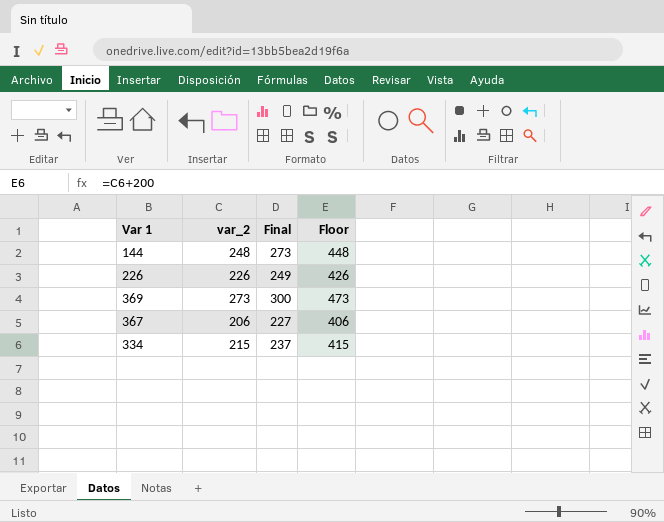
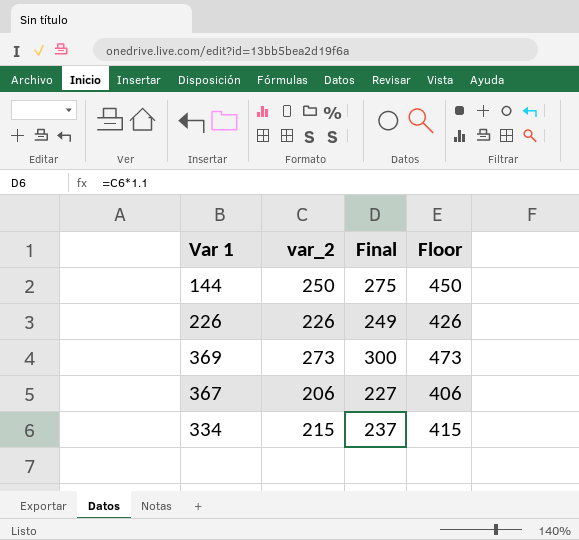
144 | var_2: 248 -> 250
144 | Final: 273 -> 275
144 | Floor: 448 -> 450

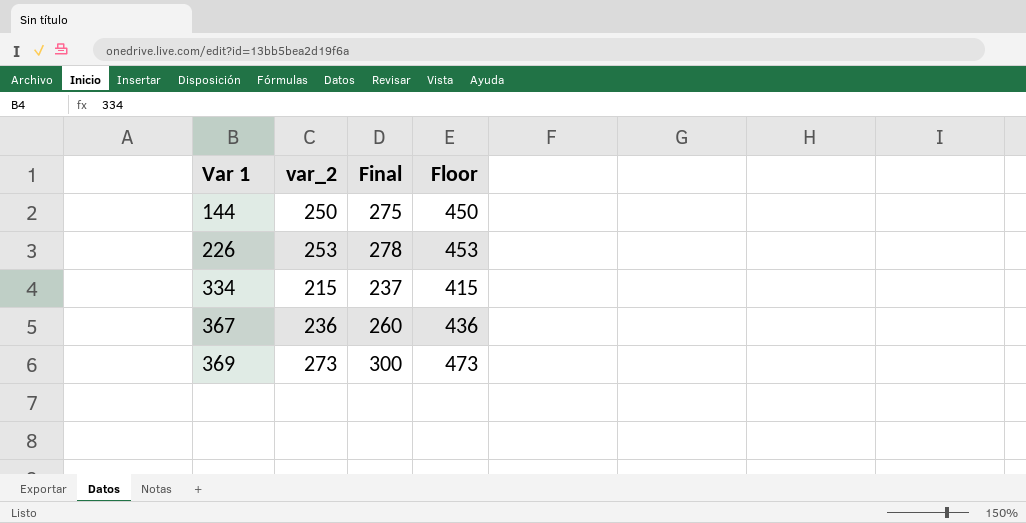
row order: none -> Var 1 ascending
226 | var_2: 226 -> 253
226 | Final: 249 -> 278
226 | Floor: 426 -> 453
367 | var_2: 206 -> 236
367 | Final: 227 -> 260
367 | Floor: 406 -> 436

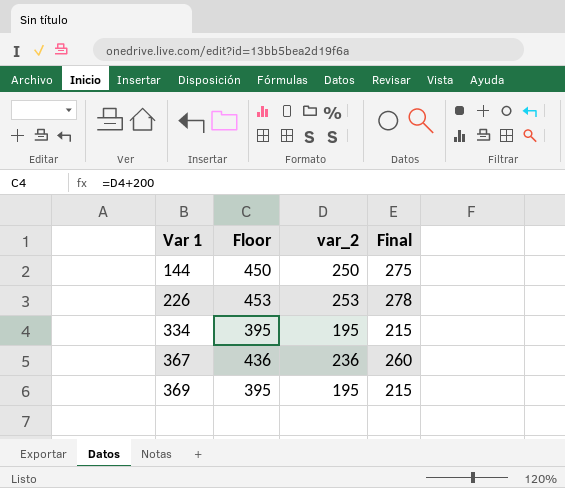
column Floor | position: 4 -> 2
334 | Floor: 415 -> 395
334 | var_2: 215 -> 195
334 | Final: 237 -> 215
369 | Floor: 473 -> 395
369 | var_2: 273 -> 195
369 | Final: 300 -> 215

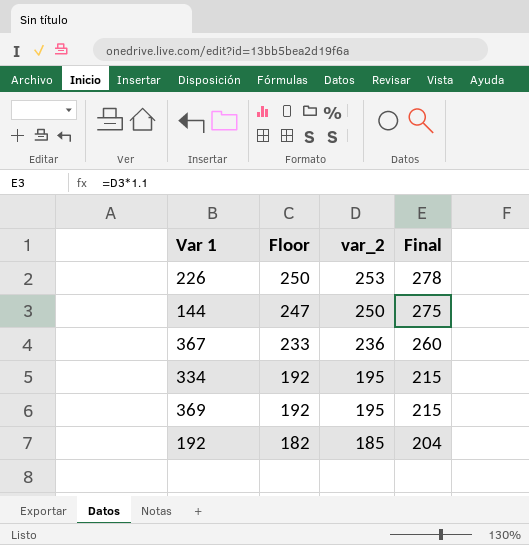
row order: Var 1 ascending -> Floor descending
column Floor | formula: [var_2] + 200 -> [var_2] - 3
row 192: none -> 182 | 185 | 204

